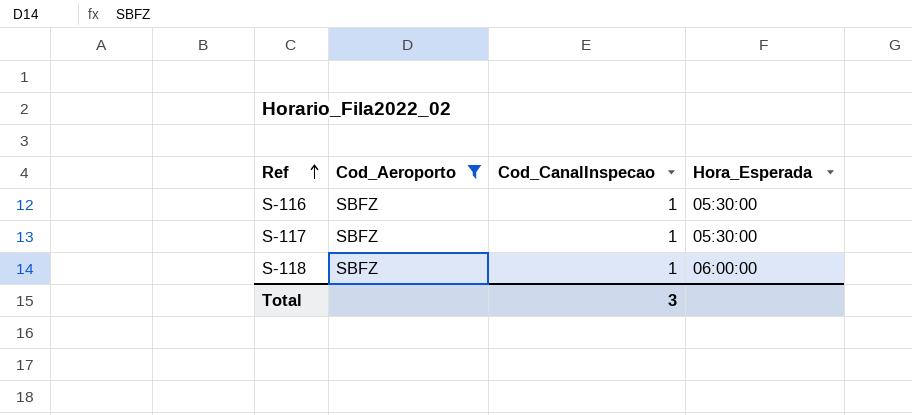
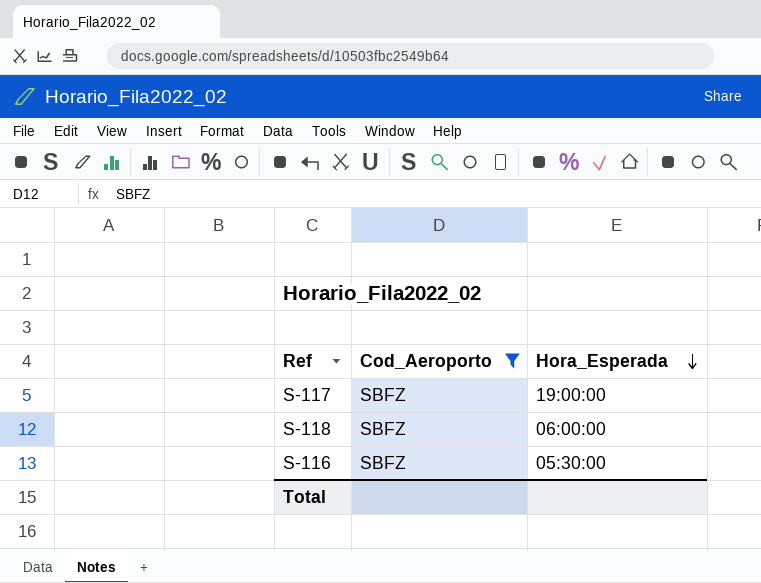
row order: Ref ascending -> Hora_Esperada descending
column Cod_CanalInspecao | position: 3 -> none
S-117 | Hora_Esperada: 05:30:00 -> 19:00:00

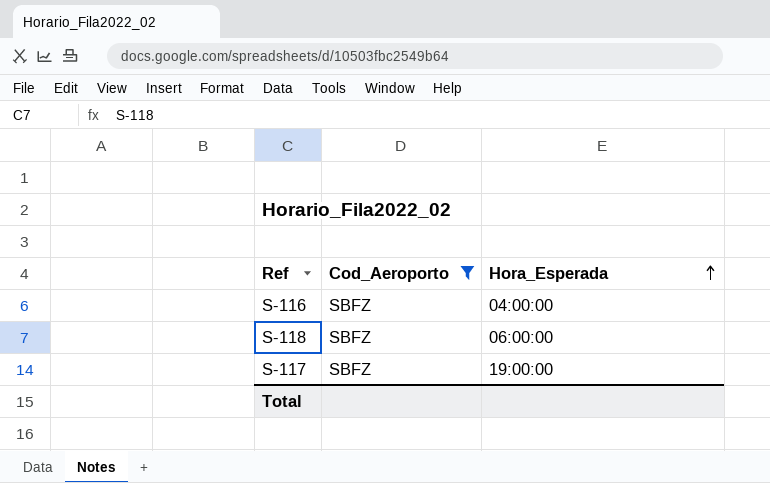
row order: Hora_Esperada descending -> Hora_Esperada ascending
S-116 | Hora_Esperada: 05:30:00 -> 04:00:00

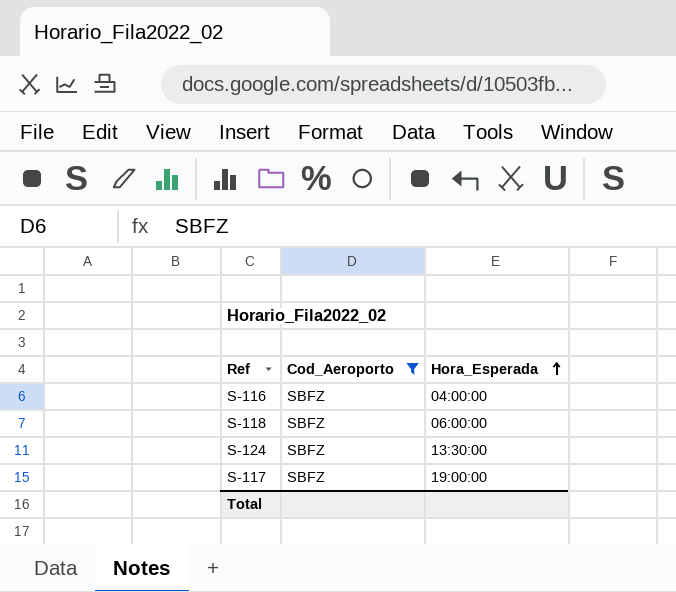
row S-124: none -> SBFZ | 13:30:00

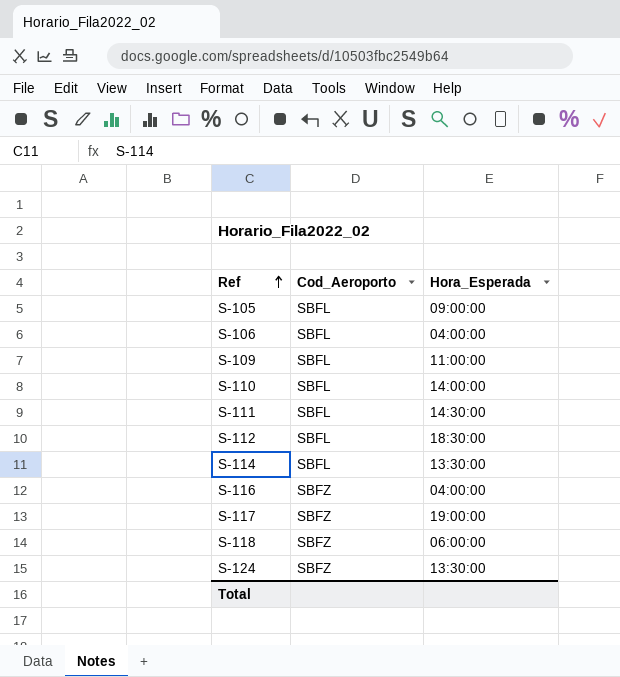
filter: Cod_Aeroporto = SBFZ -> none
row order: Hora_Esperada ascending -> Ref ascending

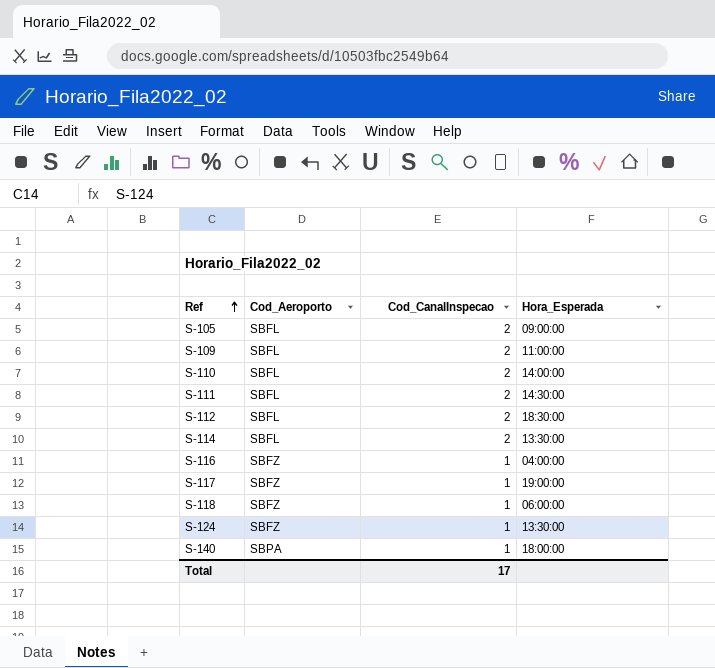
column Cod_CanalInspecao | position: none -> 3
row S-106: SBFL | 04:00:00 -> none
row S-140: none -> SBPA | 1 | 18:00:00

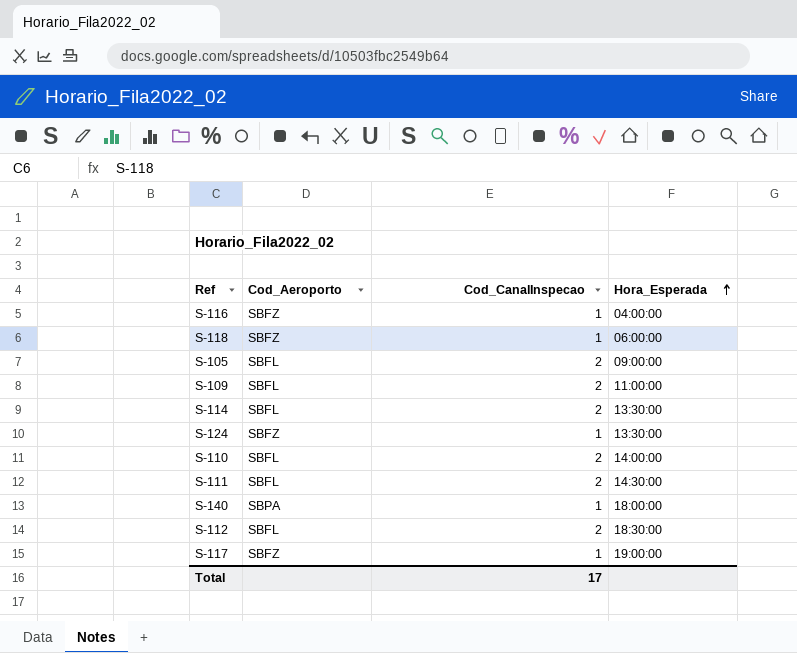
row order: Ref ascending -> Hora_Esperada ascending

